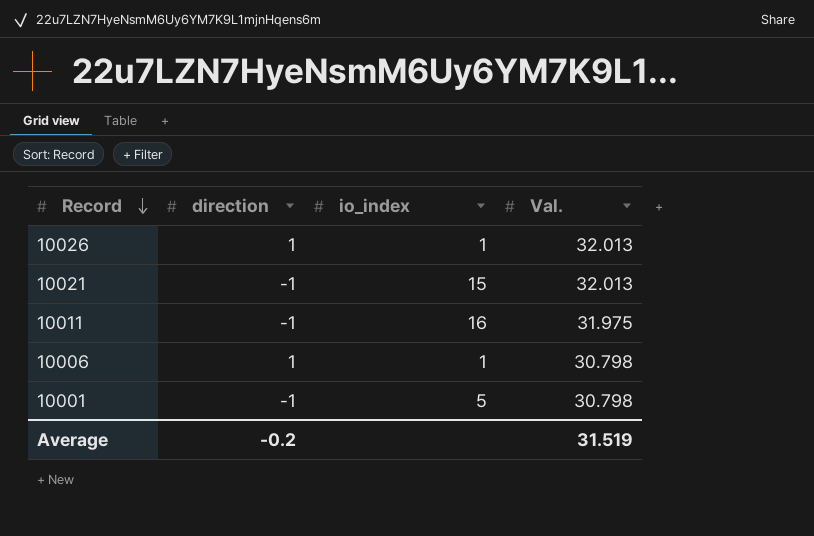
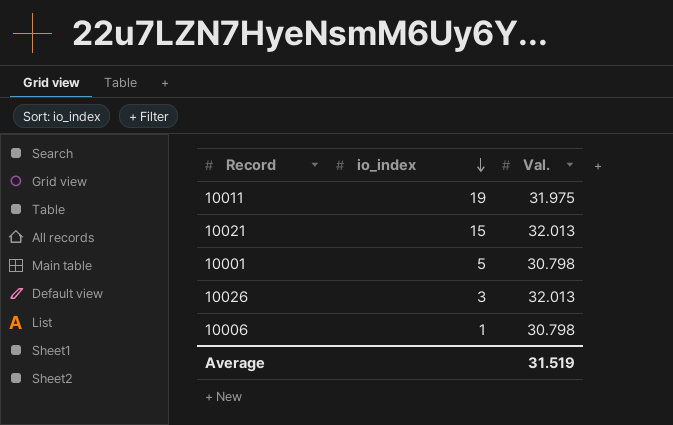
row order: Record descending -> io_index descending
column direction | position: 2 -> none
10011 | io_index: 16 -> 19
10026 | io_index: 1 -> 3

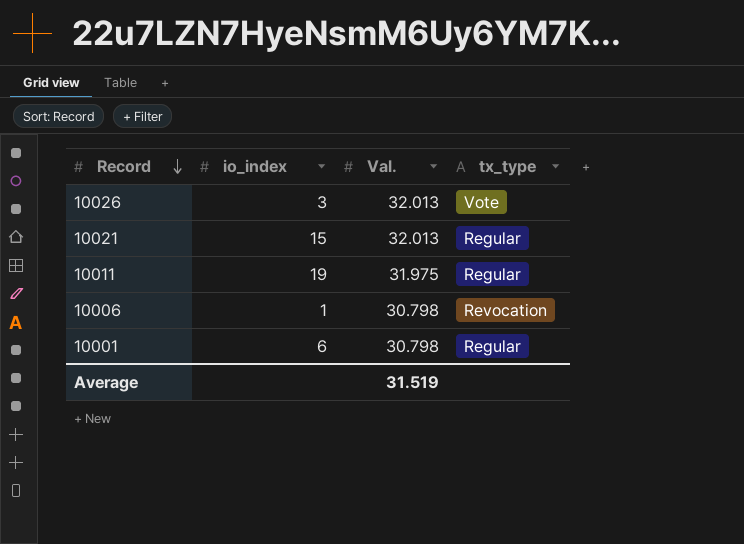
row order: io_index descending -> Record descending
column tx_type | position: none -> 4
10001 | io_index: 5 -> 6

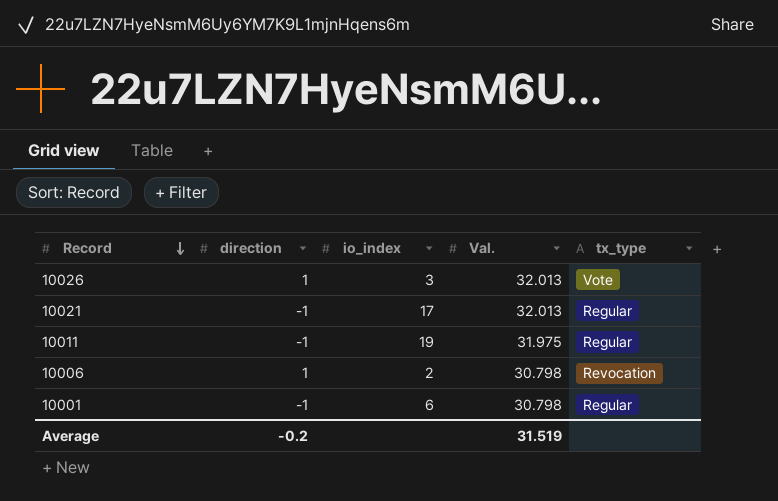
column direction | position: none -> 2
10021 | io_index: 15 -> 17
10006 | io_index: 1 -> 2

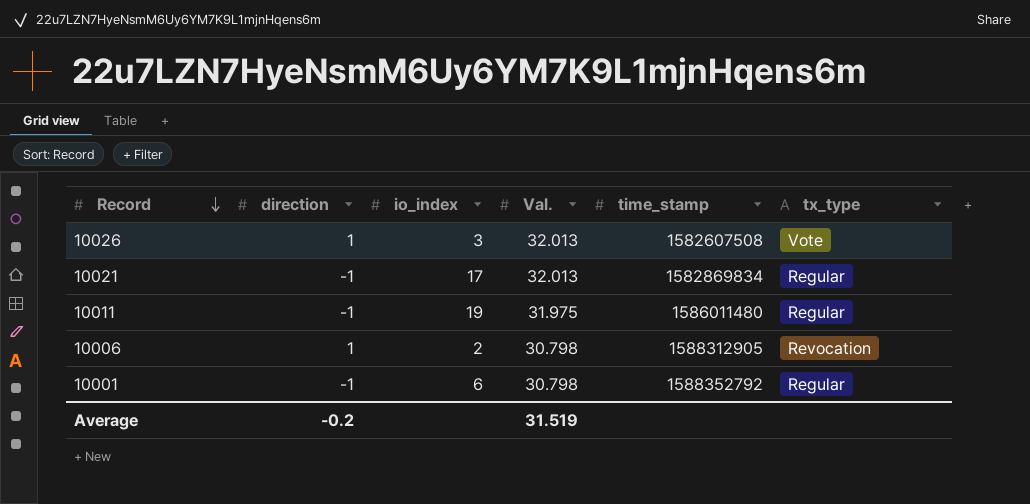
column time_stamp | position: none -> 5

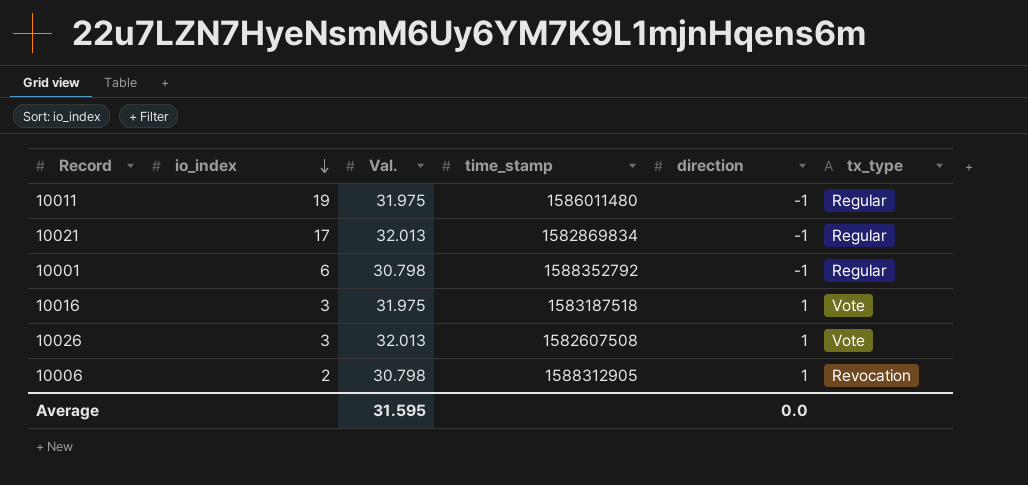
row order: Record descending -> io_index descending
column direction | position: 2 -> 5
row 10016: none -> 3 | 31.975 | 1583187518 | 1 | Vote
Average | Val.: 31.519 -> 31.595
Average | direction: -0.2 -> 0.0

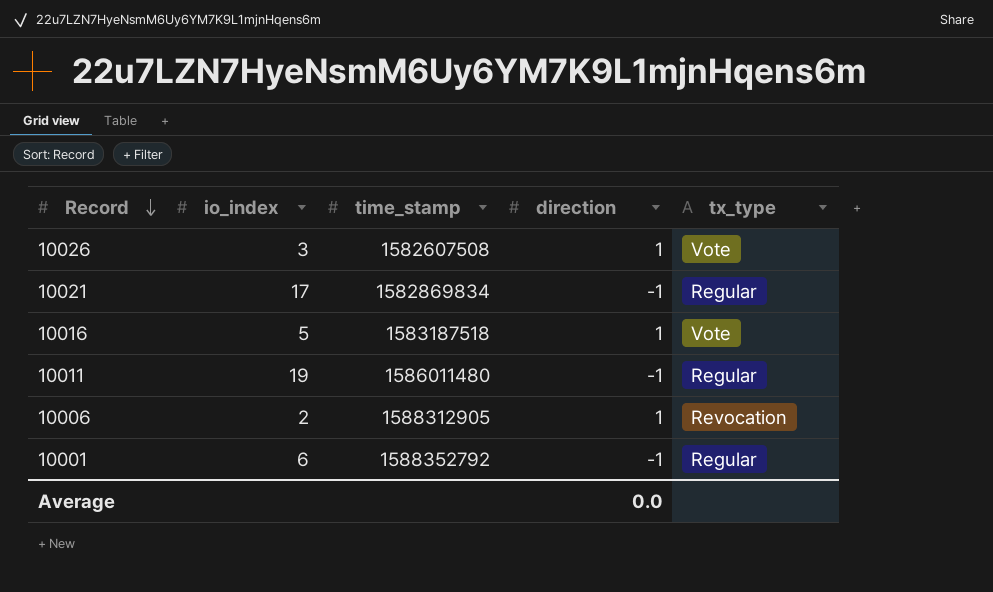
row order: io_index descending -> Record descending
column Val. | position: 3 -> none
10016 | io_index: 3 -> 5

